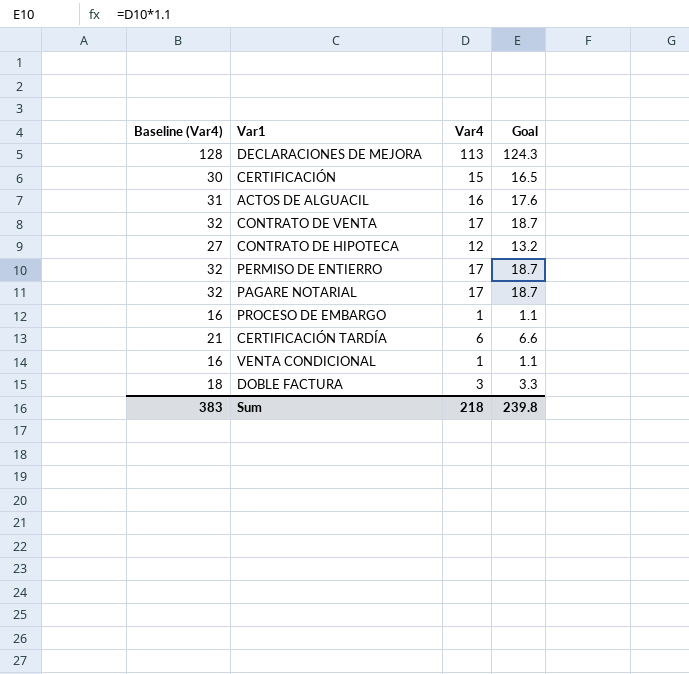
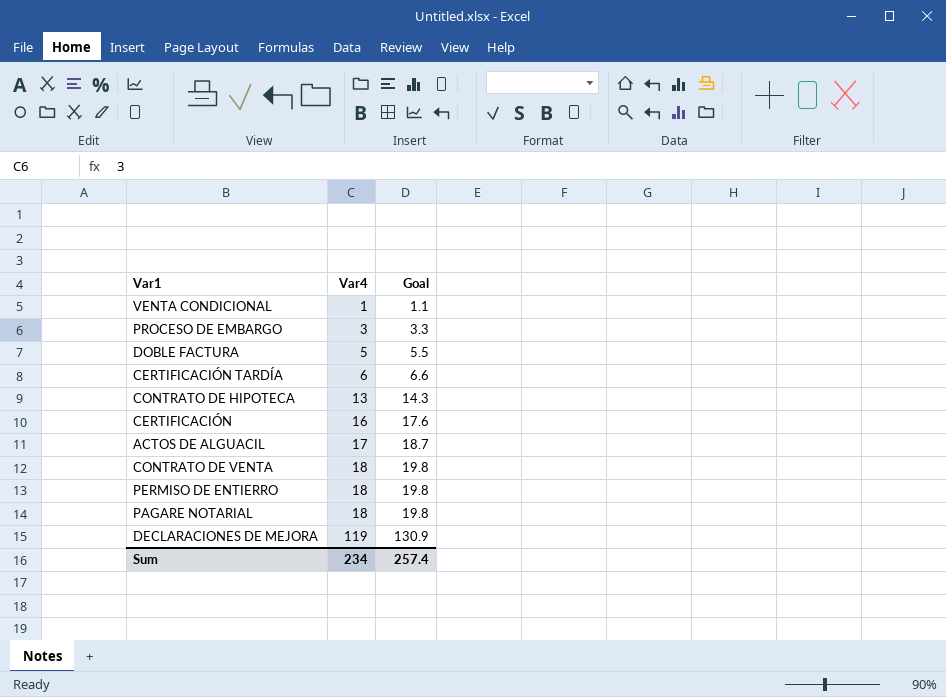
row order: none -> Var4 ascending
column Baseline (Var4) | formula: [Var4] + 15 -> none
PROCESO DE EMBARGO | Var4: 1 -> 3
PROCESO DE EMBARGO | Goal: 1.1 -> 3.3
DOBLE FACTURA | Var4: 3 -> 5
DOBLE FACTURA | Goal: 3.3 -> 5.5
CONTRATO DE HIPOTECA | Var4: 12 -> 13
CONTRATO DE HIPOTECA | Goal: 13.2 -> 14.3
CERTIFICACIÓN | Var4: 15 -> 16
CERTIFICACIÓN | Goal: 16.5 -> 17.6
ACTOS DE ALGUACIL | Var4: 16 -> 17
ACTOS DE ALGUACIL | Goal: 17.6 -> 18.7
CONTRATO DE VENTA | Var4: 17 -> 18
CONTRATO DE VENTA | Goal: 18.7 -> 19.8
PERMISO DE ENTIERRO | Var4: 17 -> 18
PERMISO DE ENTIERRO | Goal: 18.7 -> 19.8
PAGARE NOTARIAL | Var4: 17 -> 18
PAGARE NOTARIAL | Goal: 18.7 -> 19.8
DECLARACIONES DE MEJORA | Var4: 113 -> 119
DECLARACIONES DE MEJORA | Goal: 124.3 -> 130.9
Sum | Var4: 218 -> 234
Sum | Goal: 239.8 -> 257.4

